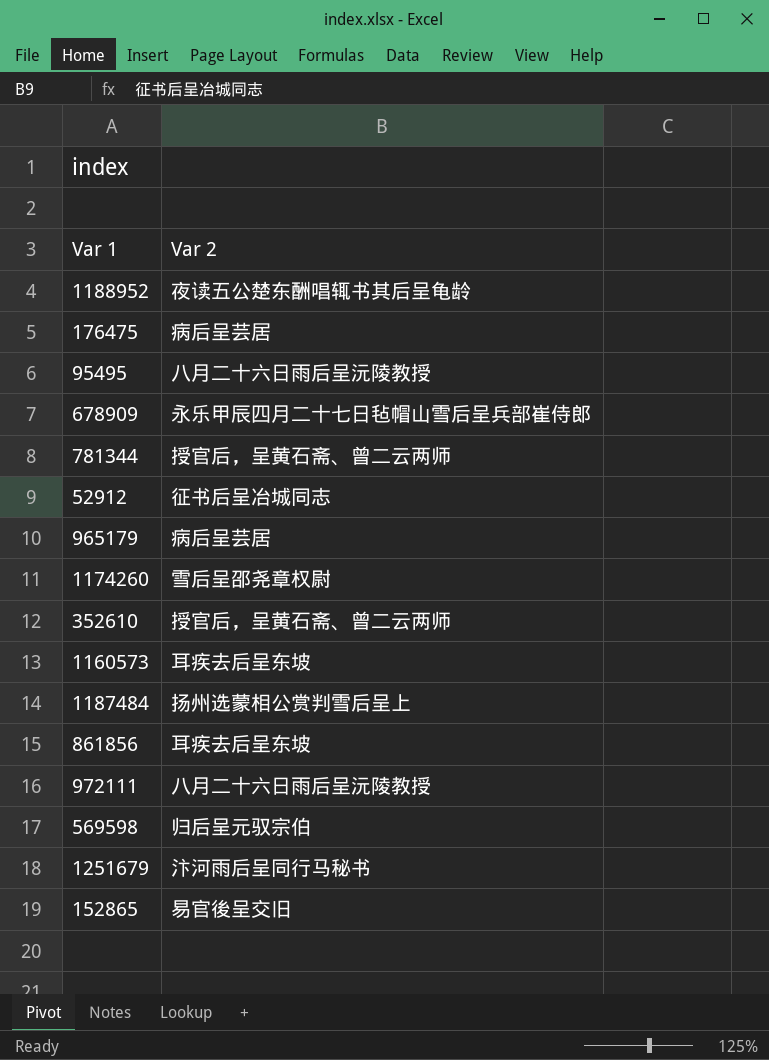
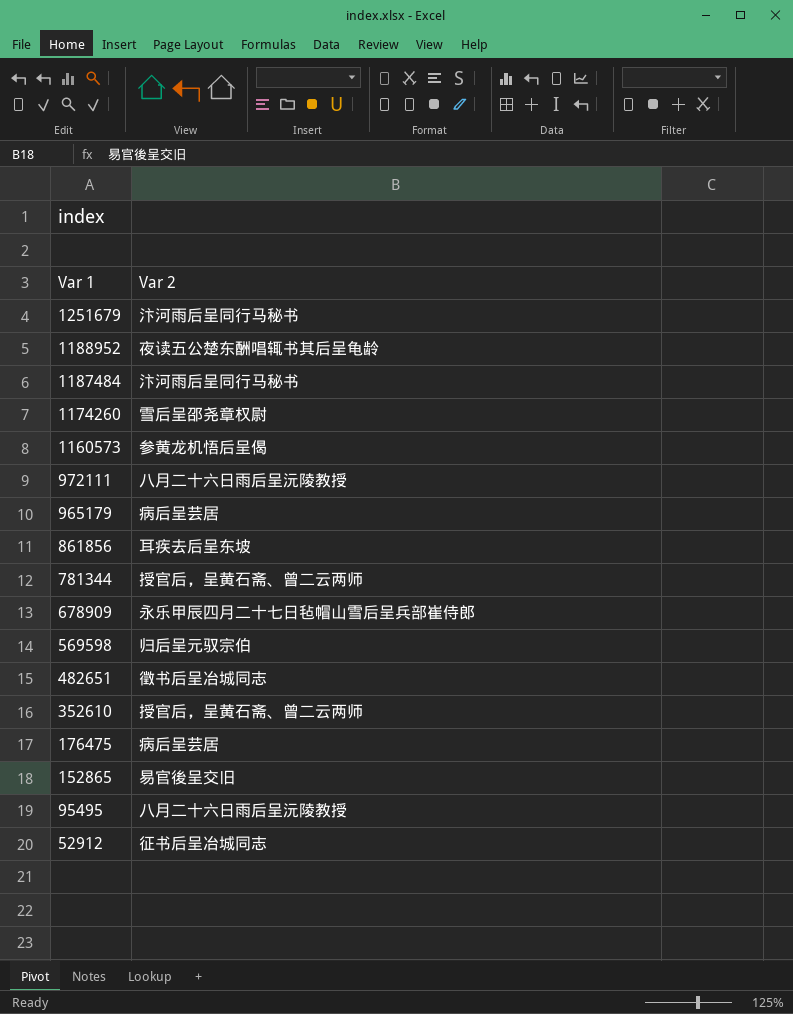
row order: none -> Var 1 descending
1187484 | Var 2: 扬州选蒙相公赏判雪后呈上 -> 汴河雨后呈同行马秘书
1160573 | Var 2: 耳疾去后呈东坡 -> 参黄龙机悟后呈偈
row 482651: none -> 徵书后呈冶城同志

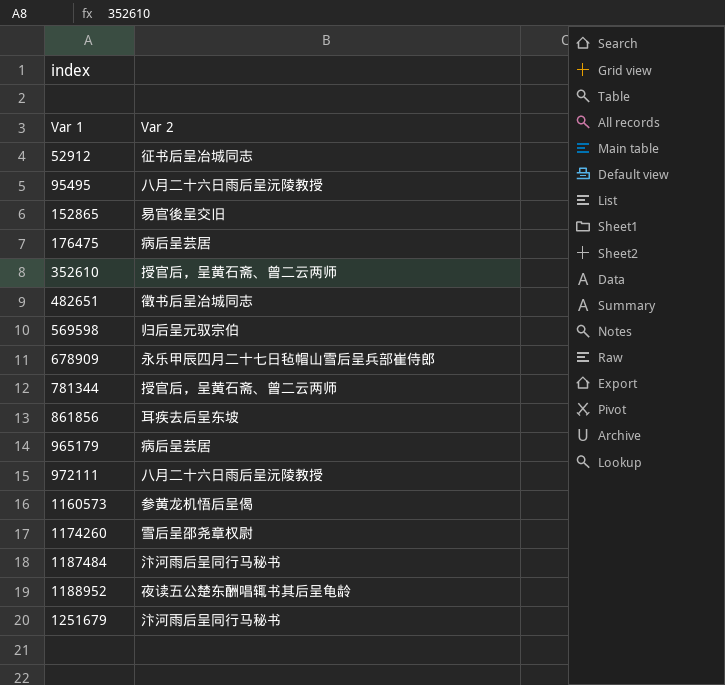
row order: Var 1 descending -> Var 1 ascending

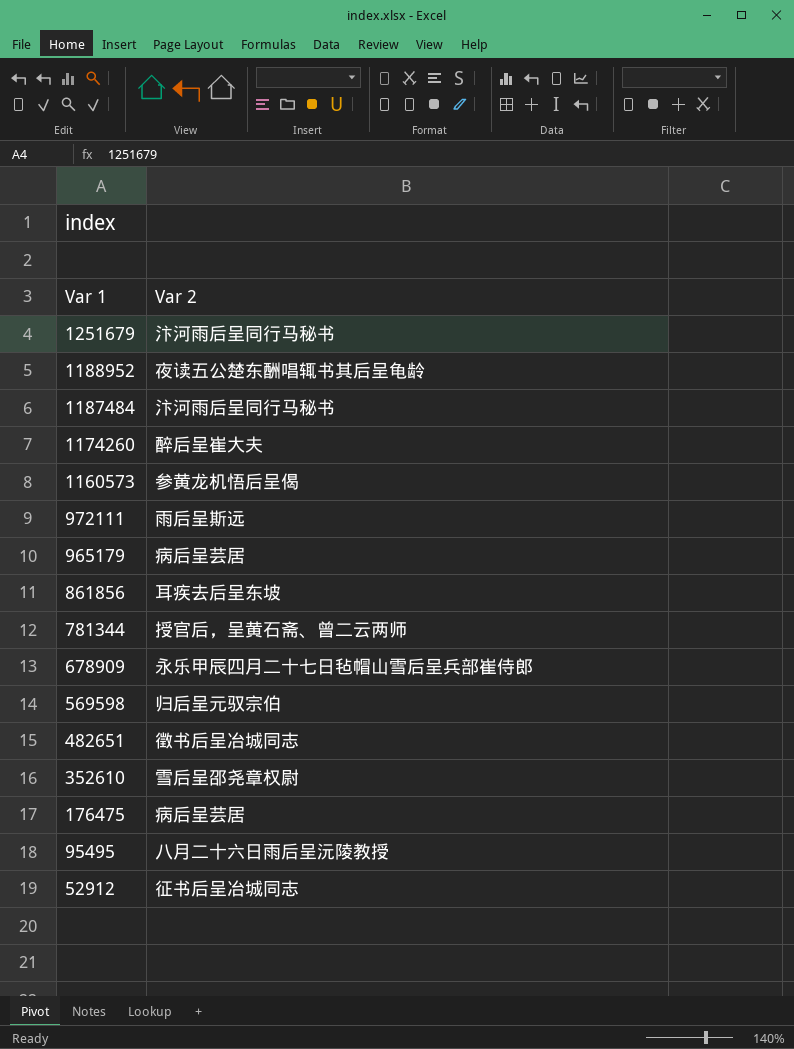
row order: Var 1 ascending -> Var 1 descending
row 152865: 易官後呈交旧 -> none
1174260 | Var 2: 雪后呈邵尧章权尉 -> 醉后呈崔大夫
972111 | Var 2: 八月二十六日雨后呈沅陵教授 -> 雨后呈斯远
352610 | Var 2: 授官后，呈黄石斋、曾二云两师 -> 雪后呈邵尧章权尉

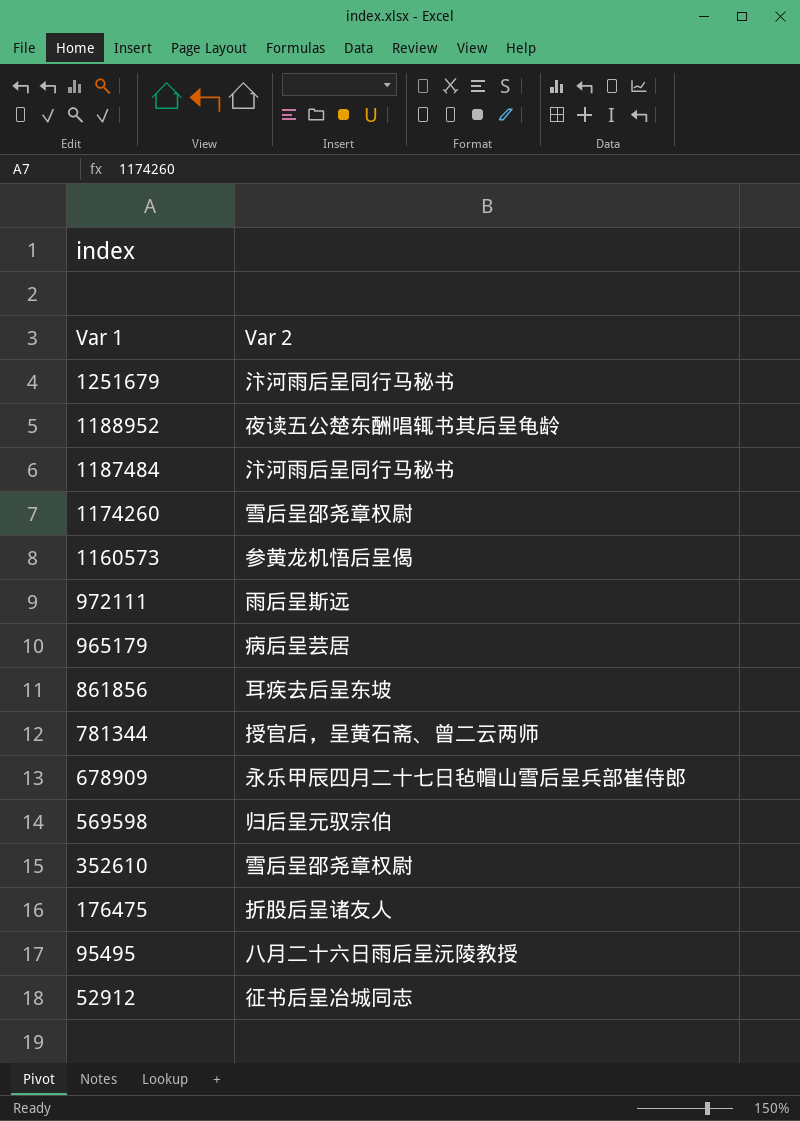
row 482651: 徵书后呈冶城同志 -> none
1174260 | Var 2: 醉后呈崔大夫 -> 雪后呈邵尧章权尉
176475 | Var 2: 病后呈芸居 -> 折股后呈诸友人

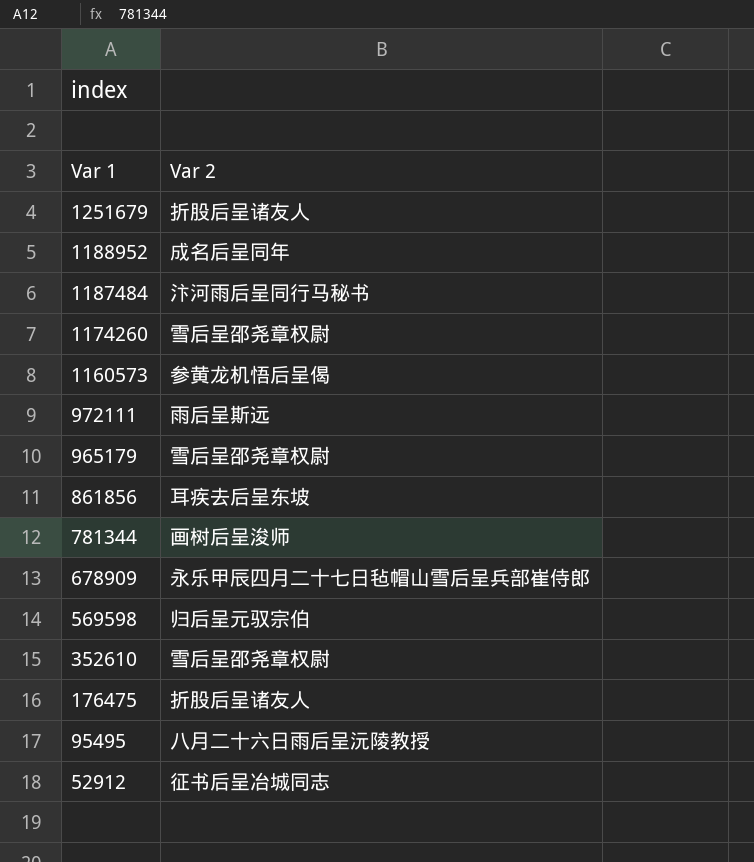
1251679 | Var 2: 汴河雨后呈同行马秘书 -> 折股后呈诸友人
1188952 | Var 2: 夜读五公楚东酬唱辄书其后呈龟龄 -> 成名后呈同年
965179 | Var 2: 病后呈芸居 -> 雪后呈邵尧章权尉
781344 | Var 2: 授官后，呈黄石斋、曾二云两师 -> 画树后呈浚师

